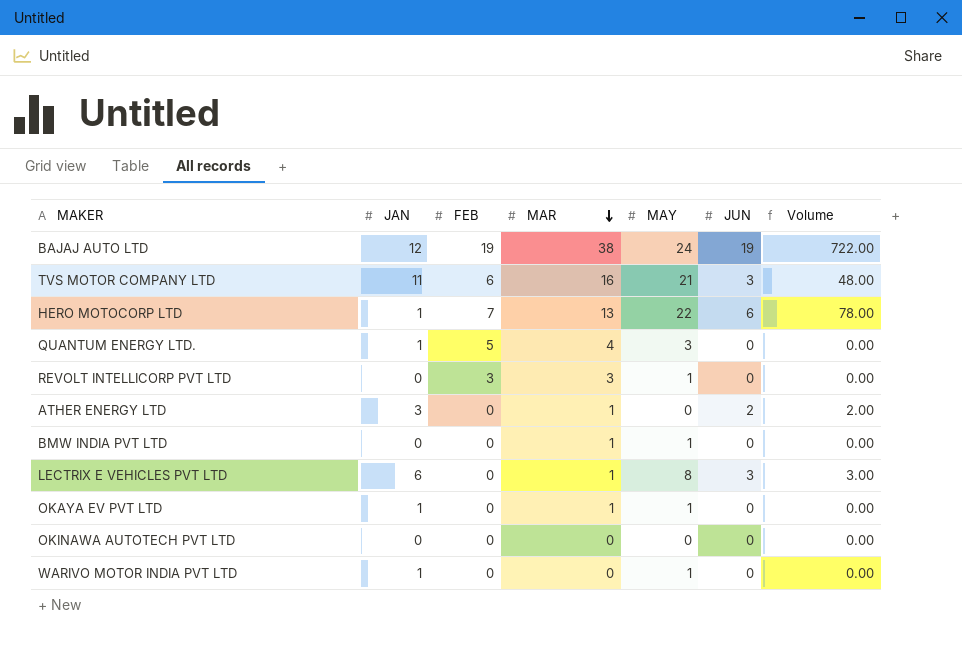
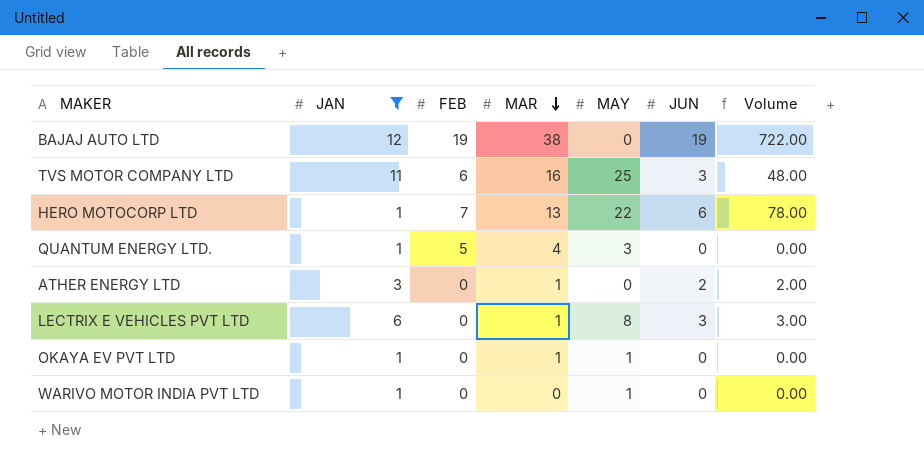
filter: none -> JAN != 0
BAJAJ AUTO LTD | MAY: 24 -> 0
TVS MOTOR COMPANY LTD | MAY: 21 -> 25

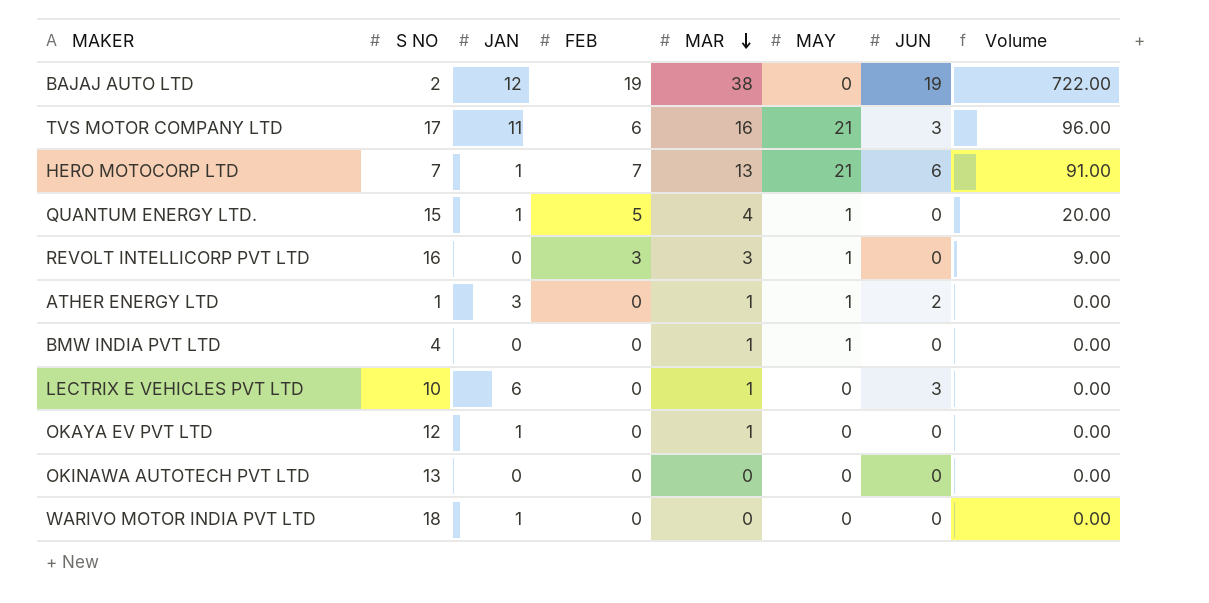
filter: JAN != 0 -> none
column S NO | position: none -> 2
column Volume | formula: [MAR] * [JUN] -> [FEB] * [MAR]
TVS MOTOR COMPANY LTD | MAY: 25 -> 21
HERO MOTOCORP LTD | MAY: 22 -> 21
QUANTUM ENERGY LTD. | MAY: 3 -> 1
ATHER ENERGY LTD | MAY: 0 -> 1
LECTRIX E VEHICLES PVT LTD | MAY: 8 -> 0
OKAYA EV PVT LTD | MAY: 1 -> 0
WARIVO MOTOR INDIA PVT LTD | MAY: 1 -> 0

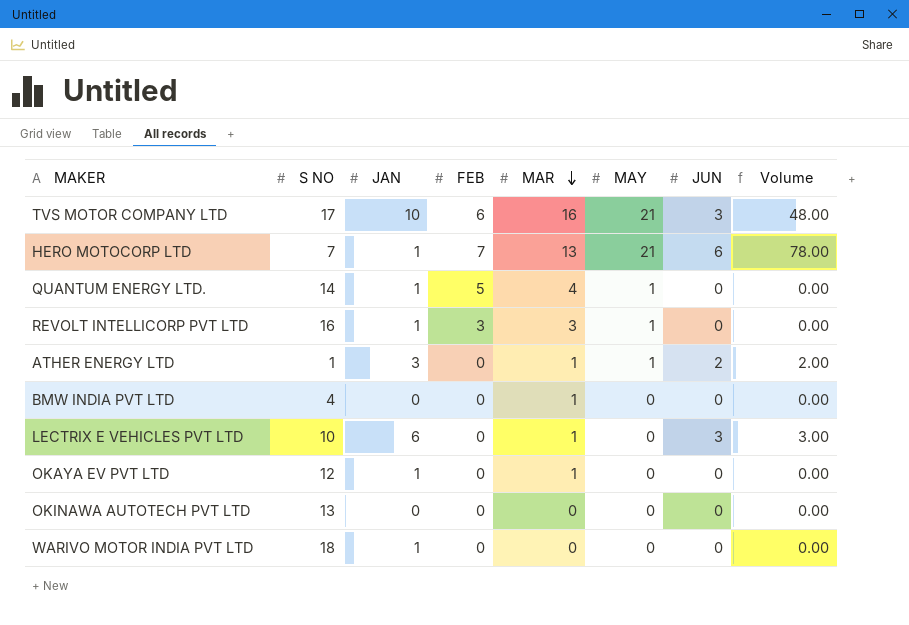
column Volume | formula: [FEB] * [MAR] -> [MAR] * [JUN]
row BAJAJ AUTO LTD: 2 | 12 | 19 | 38 | 0 | 19 | 722.00 -> none
TVS MOTOR COMPANY LTD | JAN: 11 -> 10
QUANTUM ENERGY LTD. | S NO: 15 -> 14
REVOLT INTELLICORP PVT LTD | JAN: 0 -> 1
BMW INDIA PVT LTD | MAY: 1 -> 0

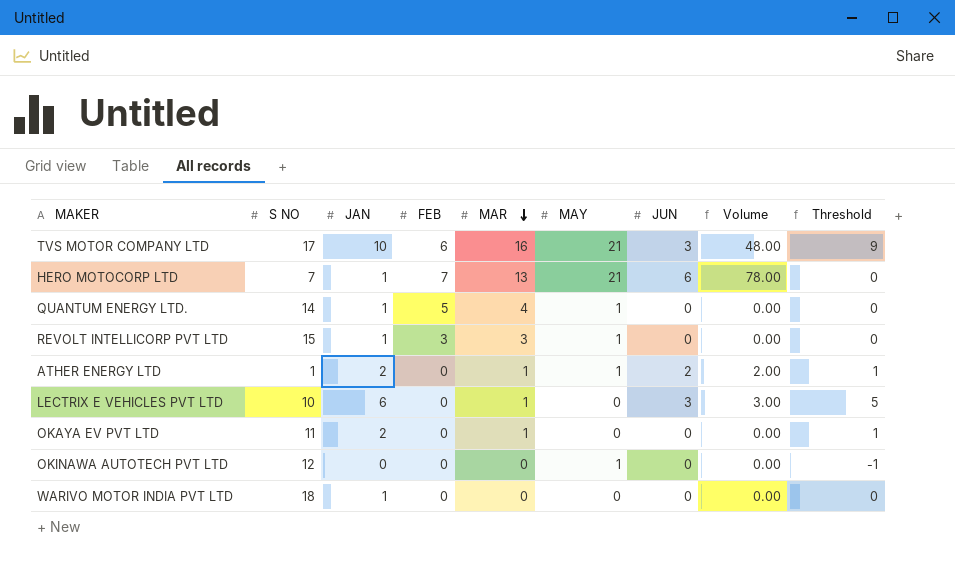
column Threshold | formula: none -> [JAN] - 1
row BMW INDIA PVT LTD: 4 | 0 | 0 | 1 | 0 | 0 | 0.00 -> none
REVOLT INTELLICORP PVT LTD | S NO: 16 -> 15
ATHER ENERGY LTD | JAN: 3 -> 2
OKAYA EV PVT LTD | S NO: 12 -> 11
OKAYA EV PVT LTD | JAN: 1 -> 2
OKINAWA AUTOTECH PVT LTD | S NO: 13 -> 12
OKINAWA AUTOTECH PVT LTD | MAY: 0 -> 1

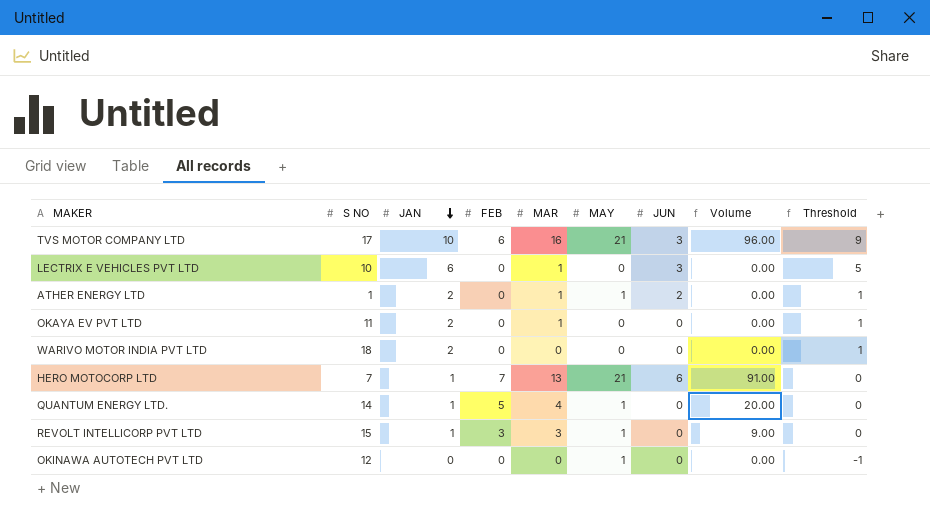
row order: MAR descending -> JAN descending
column Volume | formula: [MAR] * [JUN] -> [FEB] * [MAR]
WARIVO MOTOR INDIA PVT LTD | JAN: 1 -> 2
WARIVO MOTOR INDIA PVT LTD | Threshold: 0 -> 1

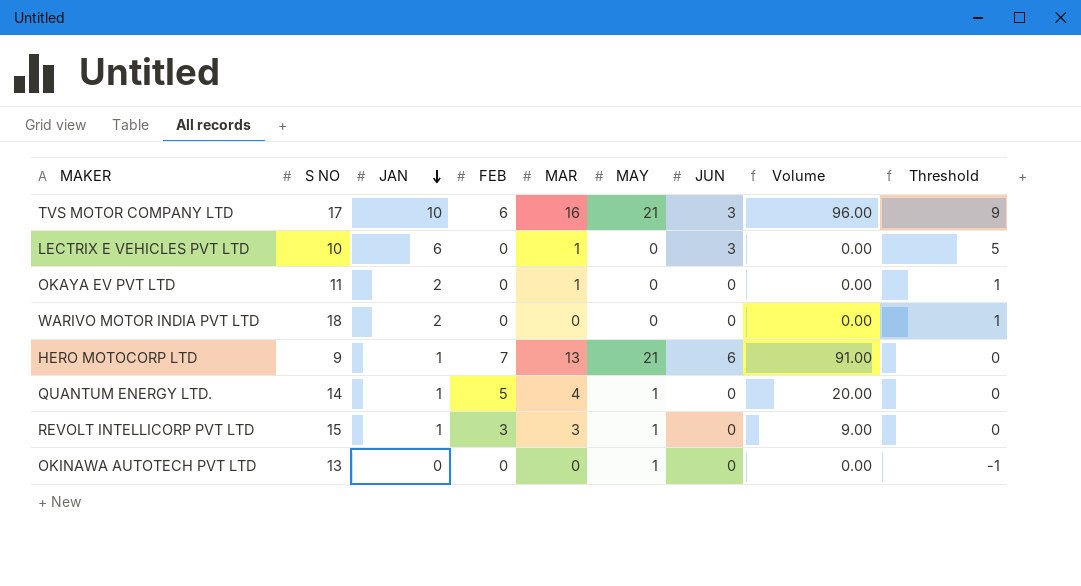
row ATHER ENERGY LTD: 1 | 2 | 0 | 1 | 1 | 2 | 0.00 | 1 -> none
HERO MOTOCORP LTD | S NO: 7 -> 9
OKINAWA AUTOTECH PVT LTD | S NO: 12 -> 13

